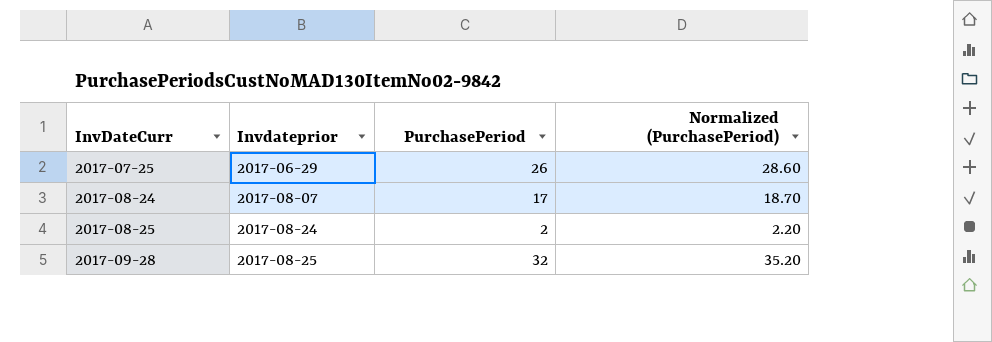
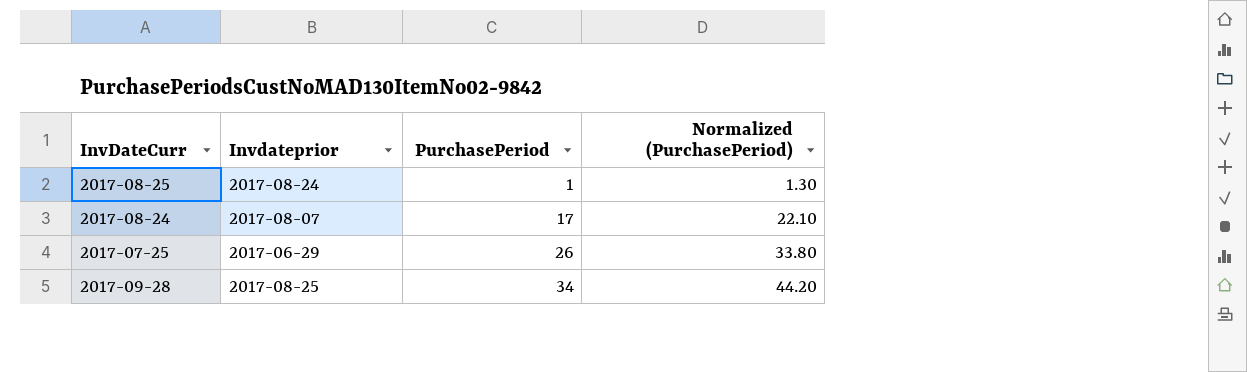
row order: InvDateCurr ascending -> PurchasePeriod ascending
column Normalized (PurchasePeriod) | formula: [PurchasePeriod] * 1.1 -> [PurchasePeriod] * 1.3
2017-08-25 | PurchasePeriod: 2 -> 1
2017-09-28 | PurchasePeriod: 32 -> 34

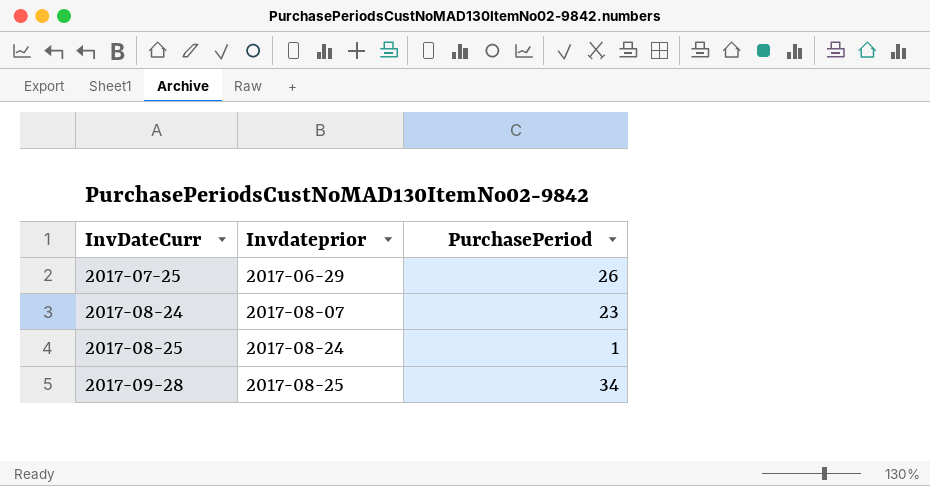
row order: PurchasePeriod ascending -> InvDateCurr ascending
column Normalized (PurchasePeriod) | formula: [PurchasePeriod] * 1.3 -> none
2017-08-24 | PurchasePeriod: 17 -> 23

